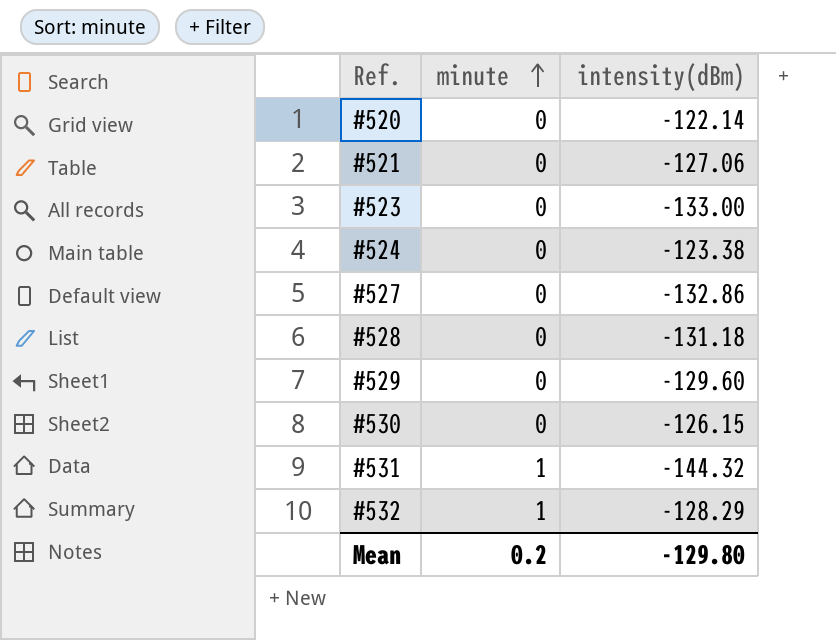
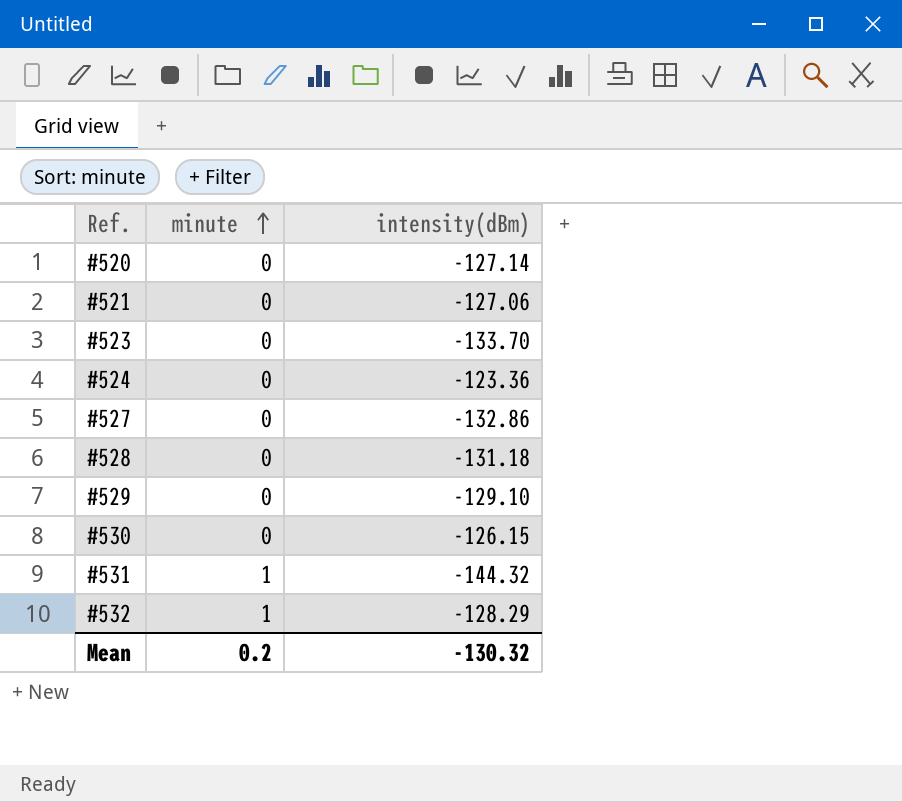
#520 | intensity(dBm): -122.14 -> -127.14
#523 | intensity(dBm): -133.00 -> -133.70
#524 | intensity(dBm): -123.38 -> -123.36
#529 | intensity(dBm): -129.60 -> -129.10
Mean | intensity(dBm): -129.80 -> -130.32

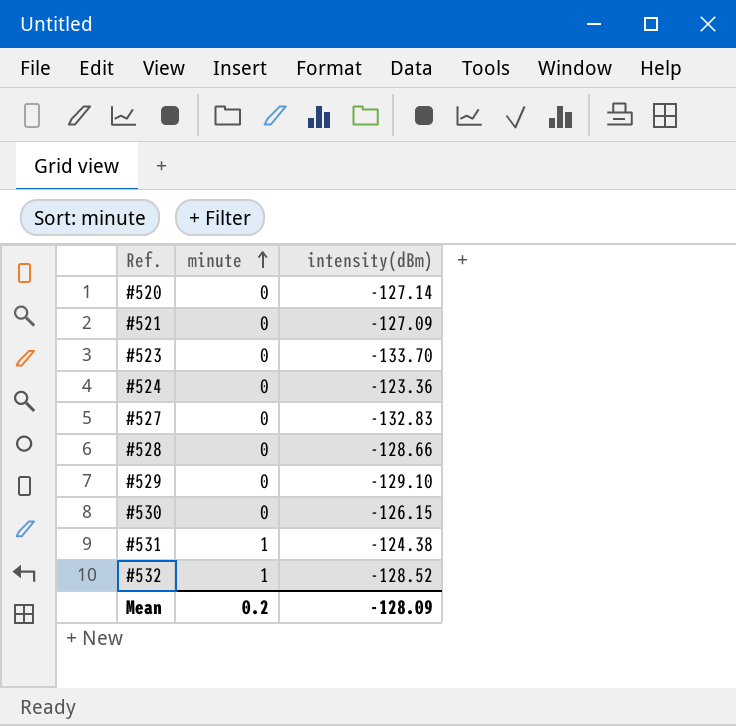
#521 | intensity(dBm): -127.06 -> -127.09
#527 | intensity(dBm): -132.86 -> -132.83
#528 | intensity(dBm): -131.18 -> -128.66
#531 | intensity(dBm): -144.32 -> -124.38
#532 | intensity(dBm): -128.29 -> -128.52
Mean | intensity(dBm): -130.32 -> -128.09

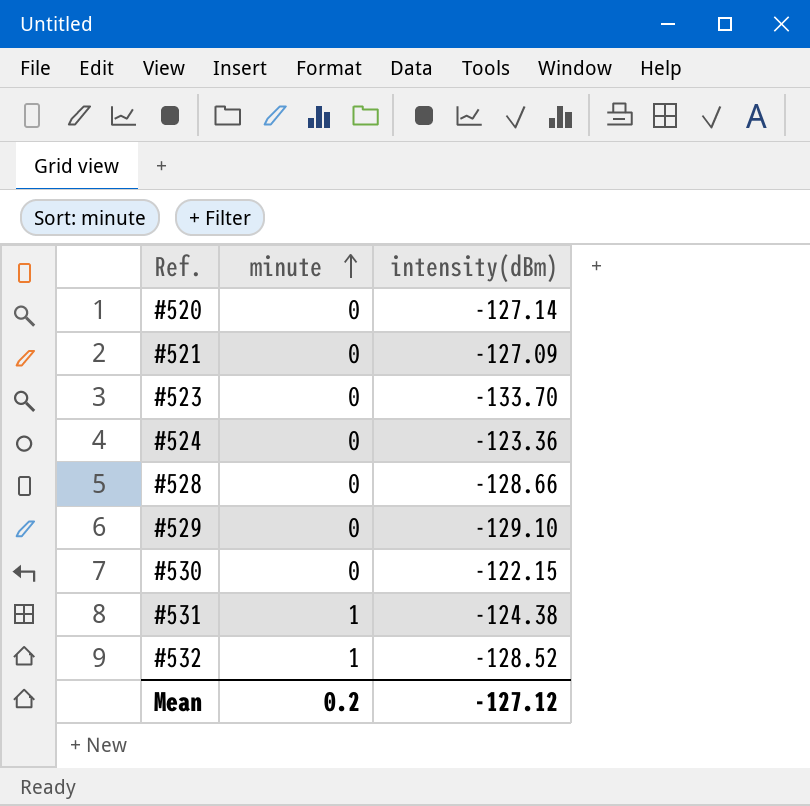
row #527: 0 | -132.83 -> none
#530 | intensity(dBm): -126.15 -> -122.15
Mean | intensity(dBm): -128.09 -> -127.12

